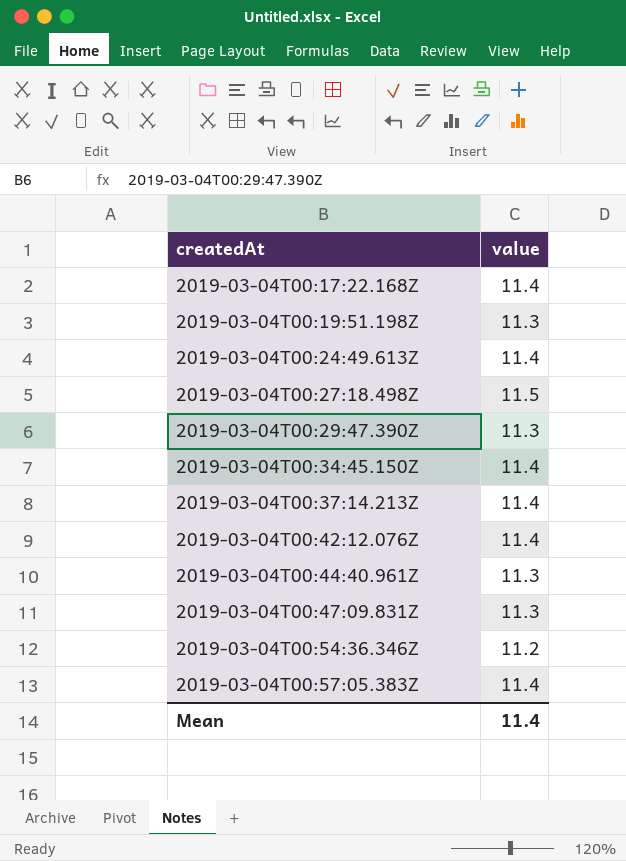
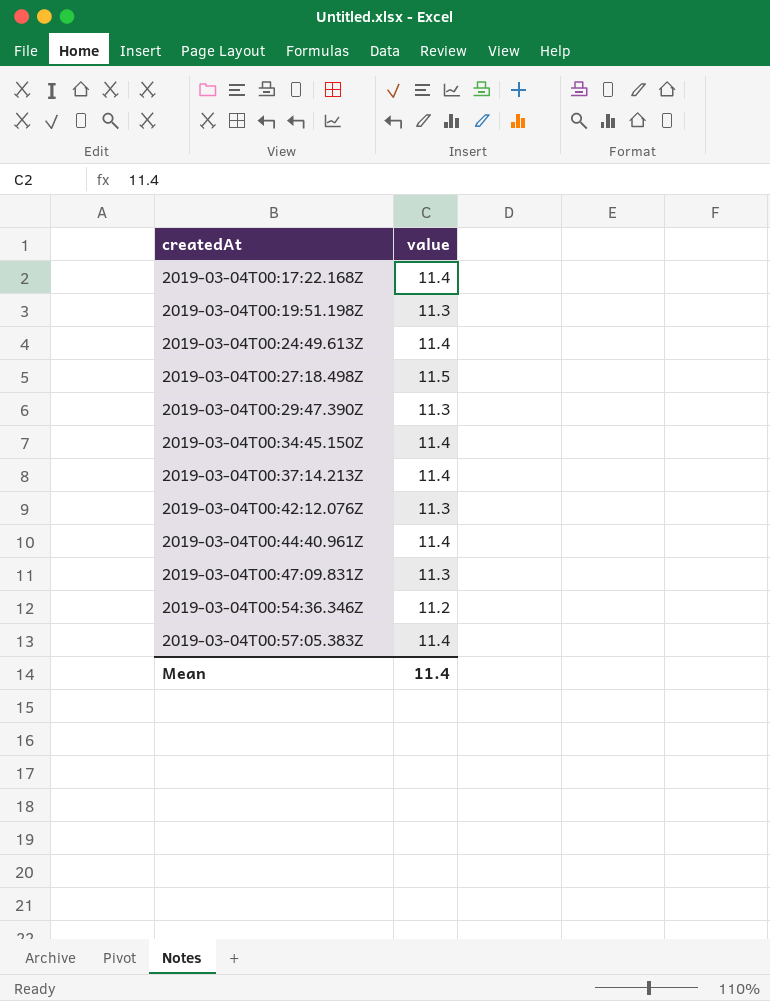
2019-03-04T00:42:12.076Z | value: 11.4 -> 11.3
2019-03-04T00:44:40.961Z | value: 11.3 -> 11.4

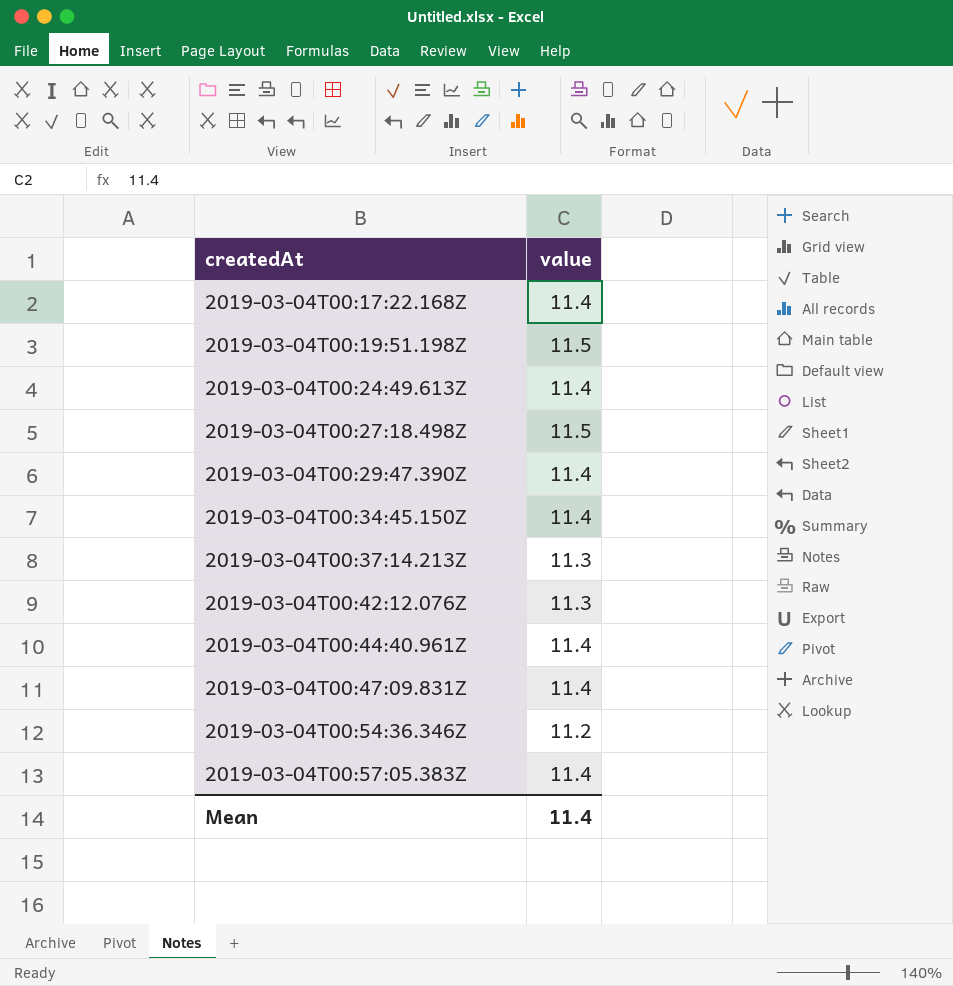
2019-03-04T00:19:51.198Z | value: 11.3 -> 11.5
2019-03-04T00:29:47.390Z | value: 11.3 -> 11.4
2019-03-04T00:37:14.213Z | value: 11.4 -> 11.3
2019-03-04T00:47:09.831Z | value: 11.3 -> 11.4

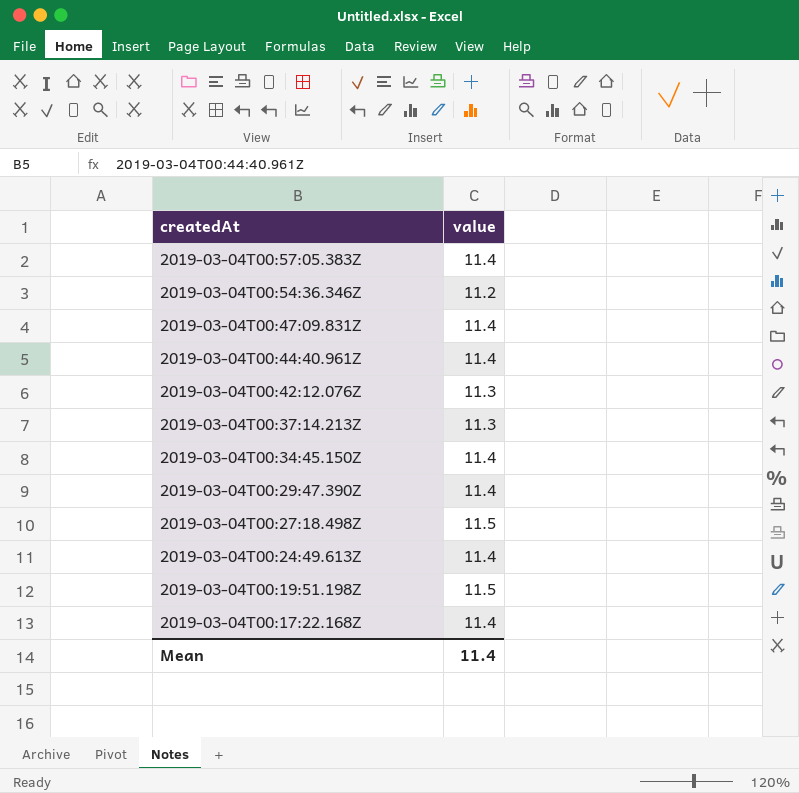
row order: createdAt ascending -> createdAt descending

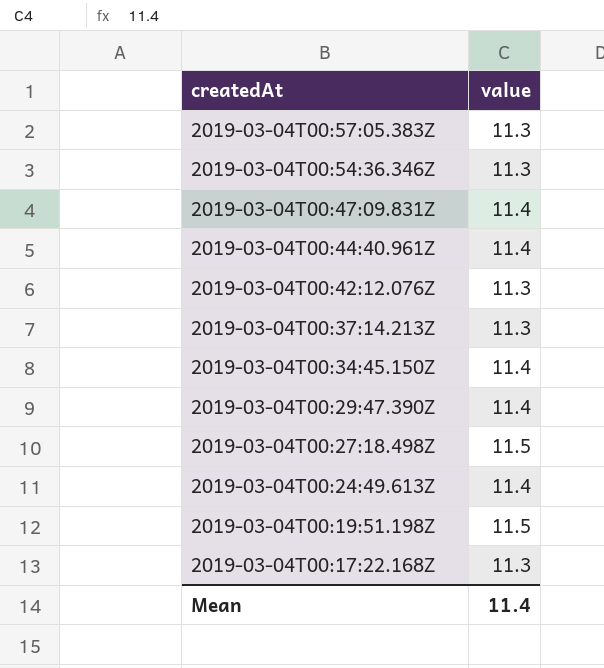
2019-03-04T00:57:05.383Z | value: 11.4 -> 11.3
2019-03-04T00:54:36.346Z | value: 11.2 -> 11.3
2019-03-04T00:17:22.168Z | value: 11.4 -> 11.3

